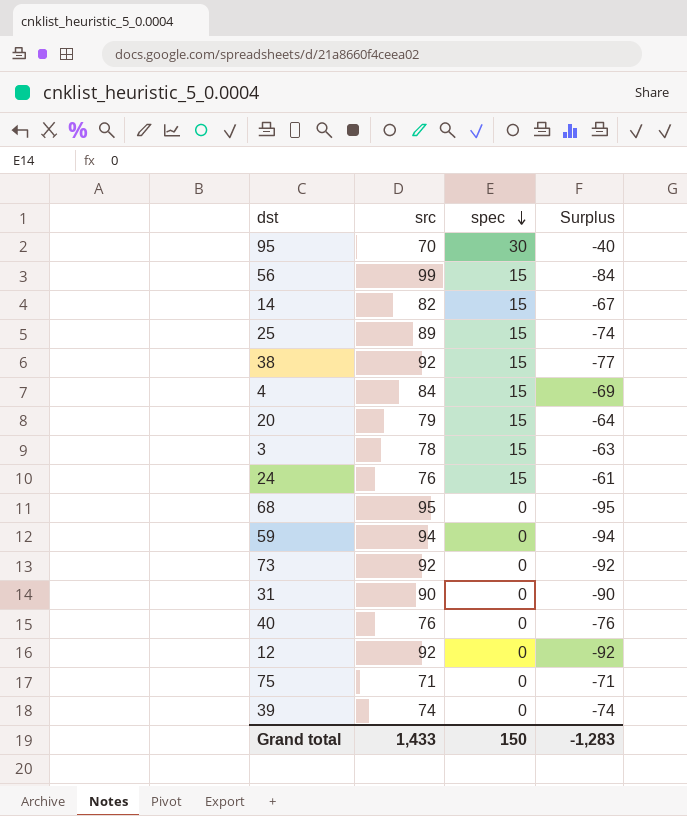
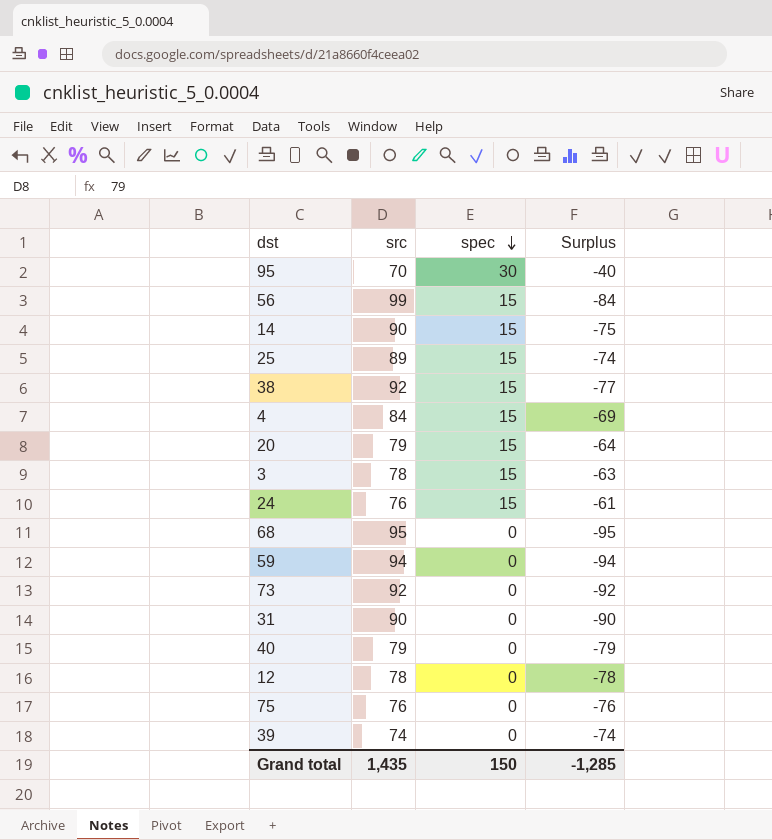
14 | src: 82 -> 90
14 | Surplus: -67 -> -75
40 | src: 76 -> 79
40 | Surplus: -76 -> -79
12 | src: 92 -> 78
12 | Surplus: -92 -> -78
75 | src: 71 -> 76
75 | Surplus: -71 -> -76
Grand total | src: 1,433 -> 1,435
Grand total | Surplus: -1,283 -> -1,285

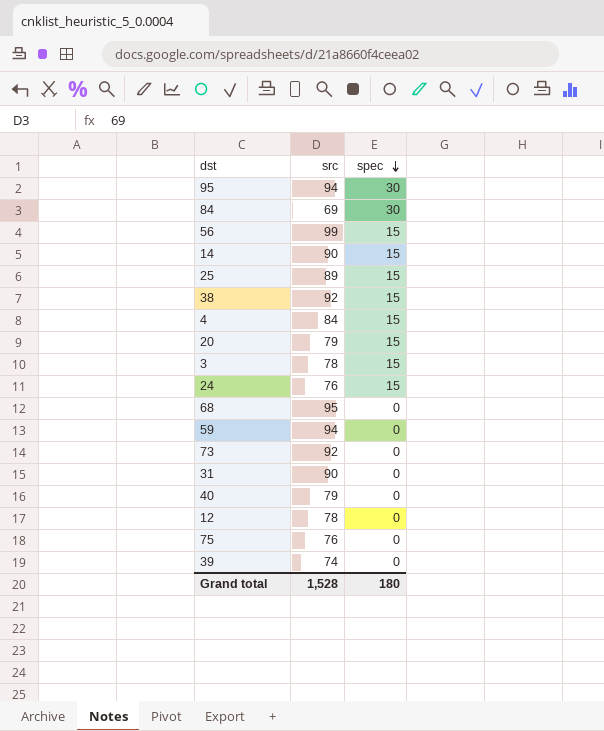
column Surplus | formula: [spec] - [src] -> none
95 | src: 70 -> 94
row 84: none -> 69 | 30
Grand total | src: 1,435 -> 1,528
Grand total | spec: 150 -> 180

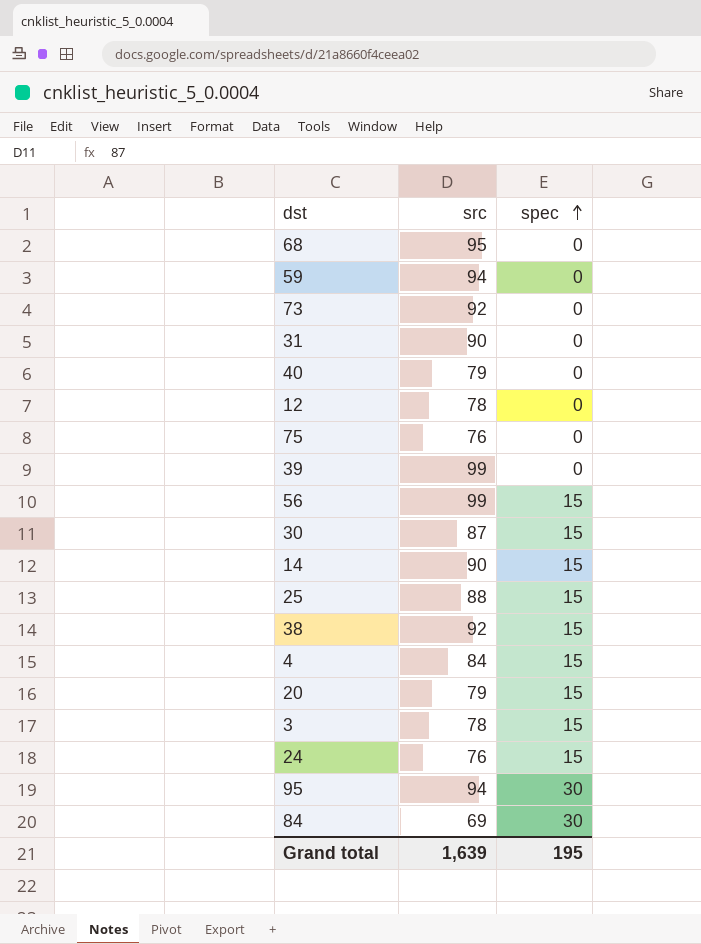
row order: spec descending -> spec ascending
39 | src: 74 -> 99
row 30: none -> 87 | 15
25 | src: 89 -> 88
Grand total | src: 1,528 -> 1,639
Grand total | spec: 180 -> 195

